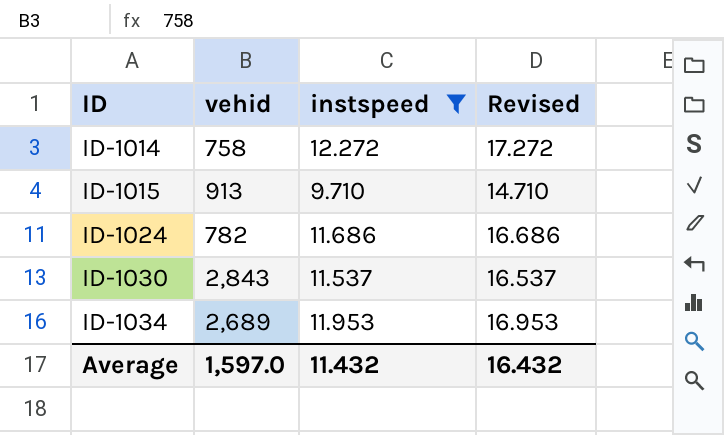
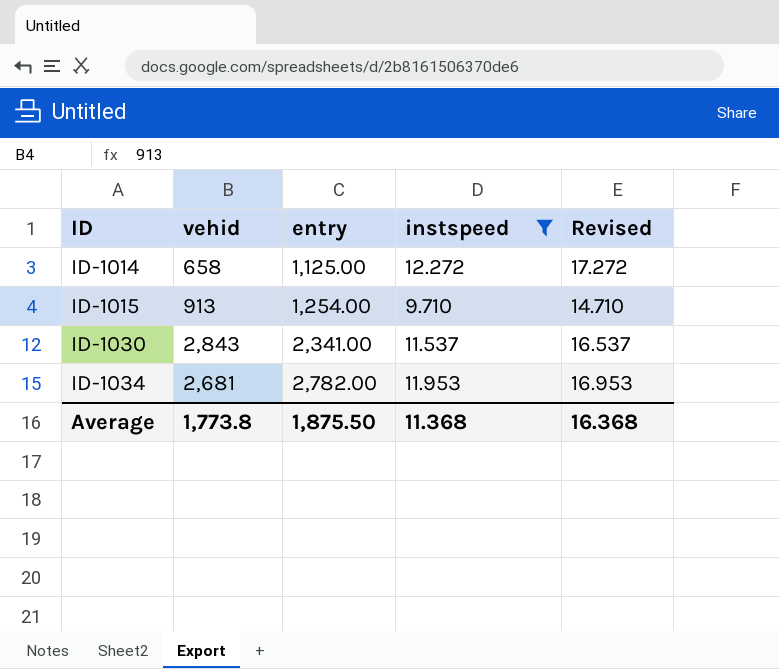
column entry | position: none -> 3
row ID-1024: 782 | 11.686 | 16.686 -> none
ID-1014 | vehid: 758 -> 658
ID-1034 | vehid: 2,689 -> 2,681
Average | vehid: 1,597.0 -> 1,773.8
Average | instspeed: 11.432 -> 11.368
Average | Revised: 16.432 -> 16.368

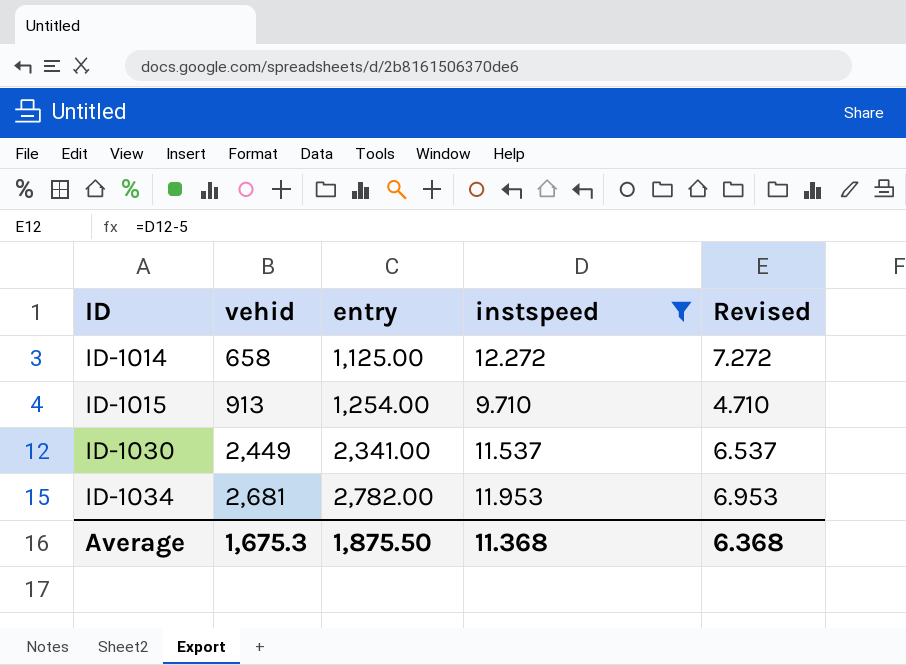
column Revised | formula: [instspeed] + 5 -> [instspeed] - 5
ID-1030 | vehid: 2,843 -> 2,449
Average | vehid: 1,773.8 -> 1,675.3
Average | Revised: 16.368 -> 6.368

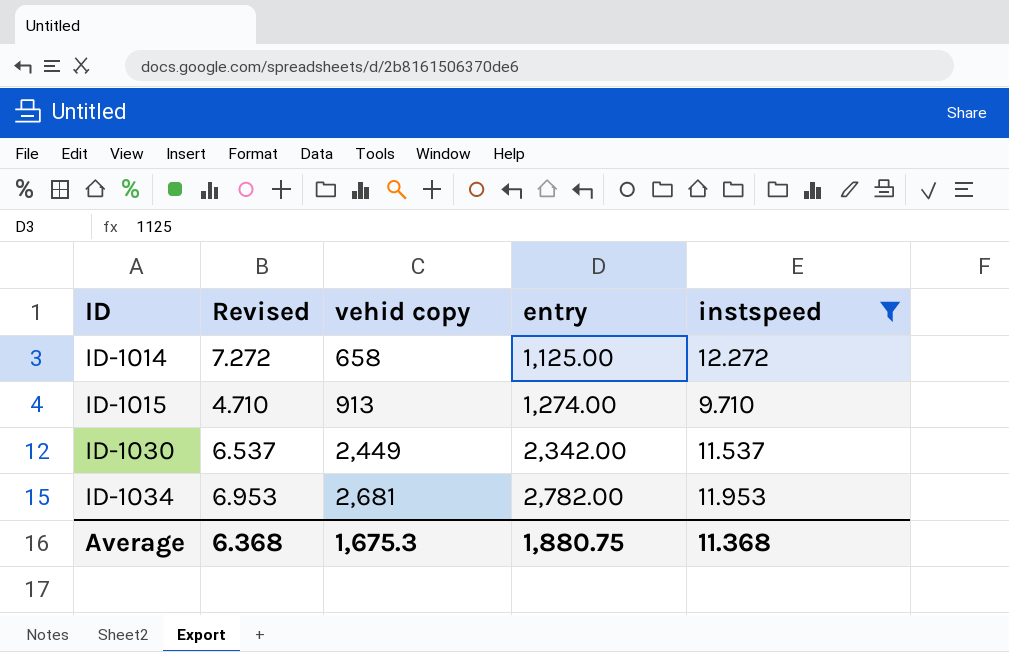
column Revised | position: 5 -> 2
column name: vehid -> vehid copy
ID-1015 | entry: 1,254.00 -> 1,274.00
ID-1030 | entry: 2,341.00 -> 2,342.00
Average | entry: 1,875.50 -> 1,880.75

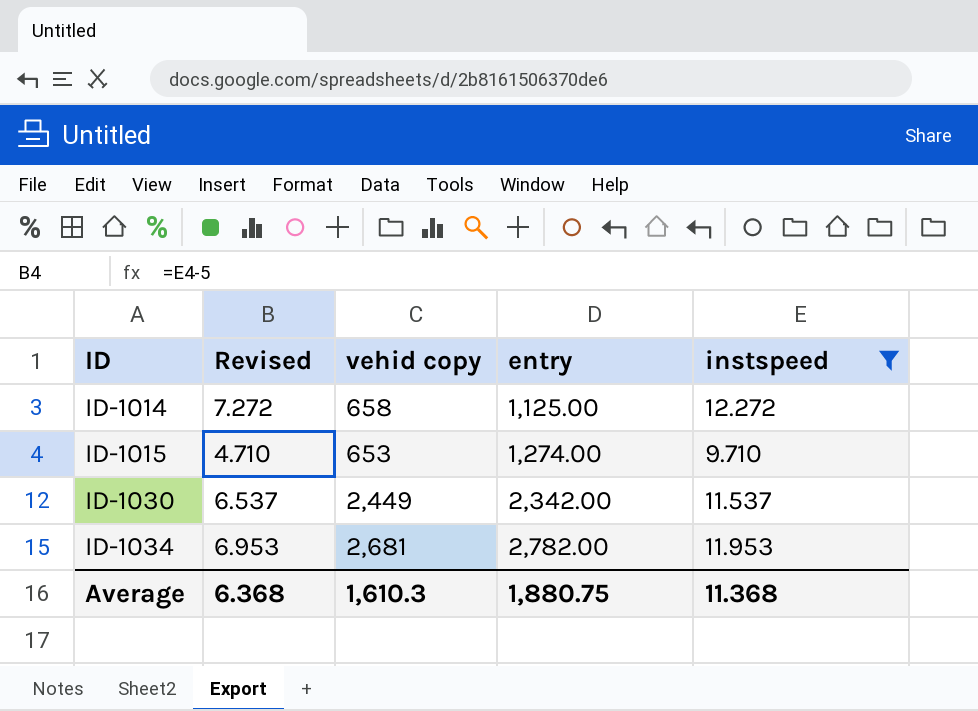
ID-1015 | vehid copy: 913 -> 653
Average | vehid copy: 1,675.3 -> 1,610.3

